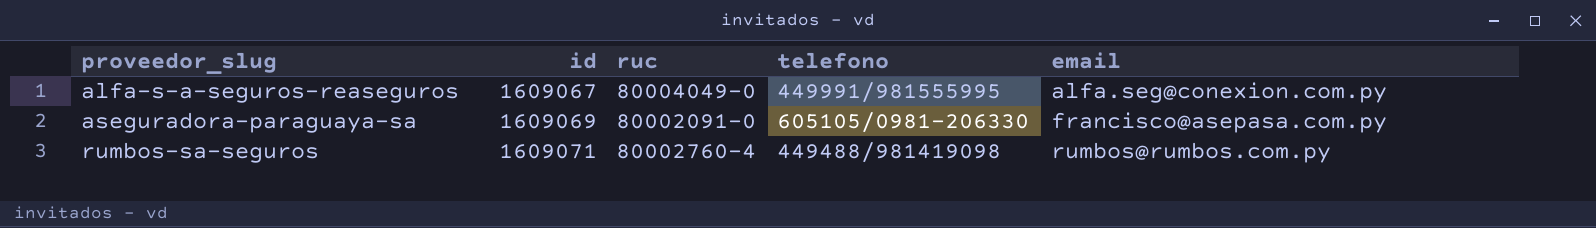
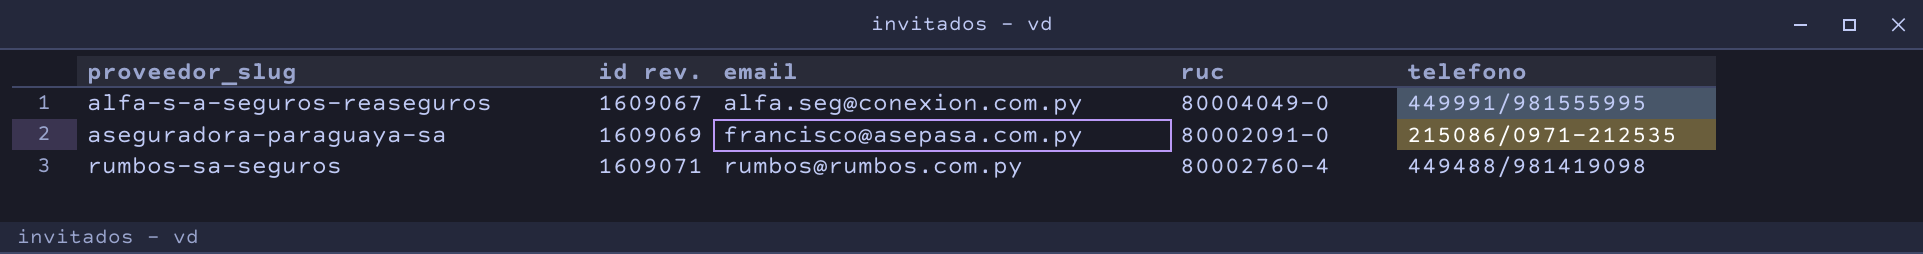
column name: id -> id rev.
column email | position: 5 -> 3
aseguradora-paraguaya-sa | telefono: 605105/0981-206330 -> 215086/0971-212535

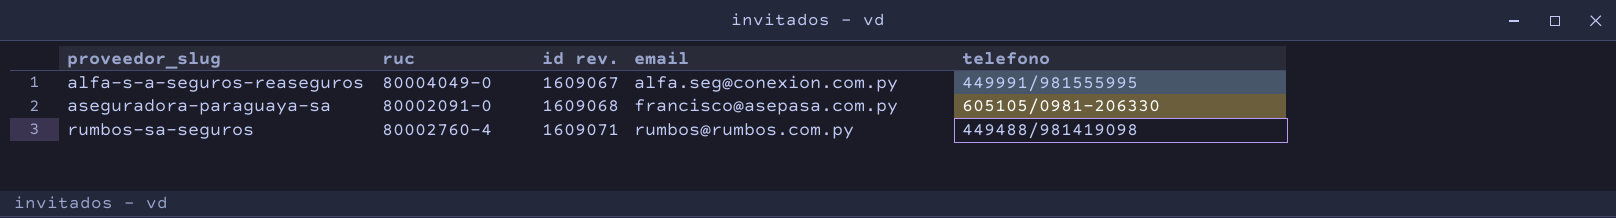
column ruc | position: 4 -> 2
aseguradora-paraguaya-sa | id rev.: 1609069 -> 1609068
aseguradora-paraguaya-sa | telefono: 215086/0971-212535 -> 605105/0981-206330

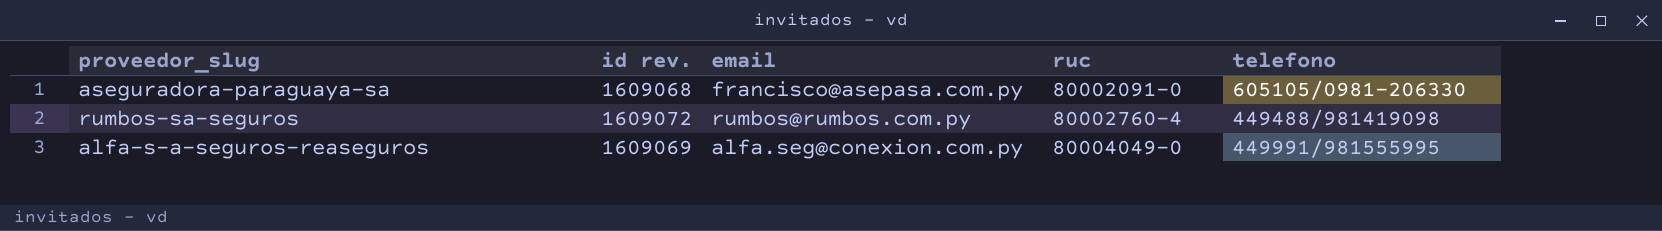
row order: proveedor_slug ascending -> ruc ascending
column ruc | position: 2 -> 4
rumbos-sa-seguros | id rev.: 1609071 -> 1609072
alfa-s-a-seguros-reaseguros | id rev.: 1609067 -> 1609069

